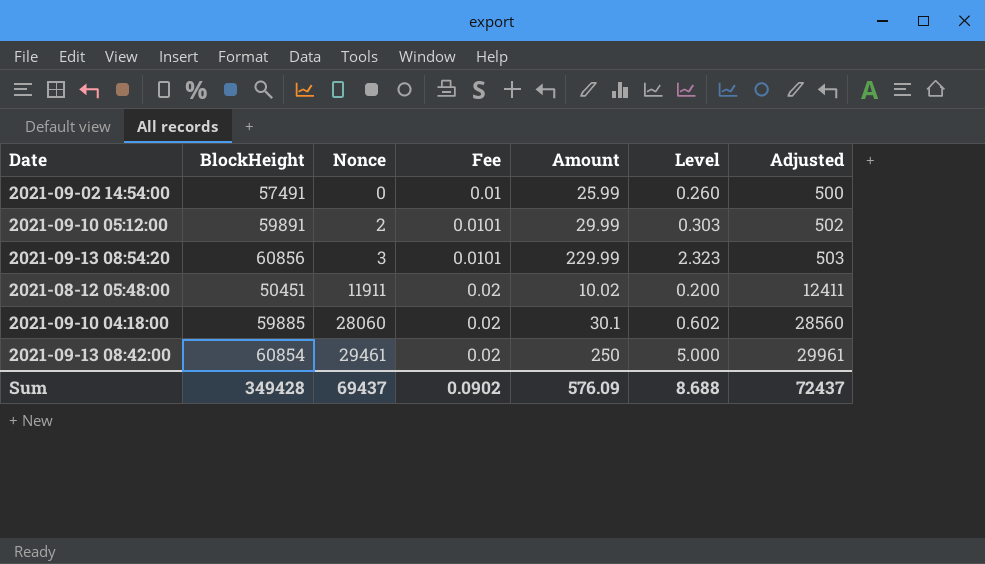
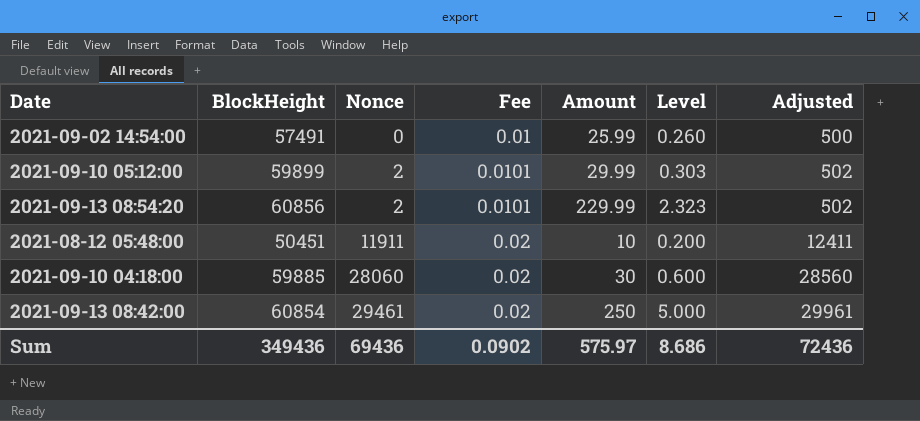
2021-09-10 05:12:00 | BlockHeight: 59891 -> 59899
2021-09-13 08:54:20 | Nonce: 3 -> 2
2021-09-13 08:54:20 | Adjusted: 503 -> 502
2021-08-12 05:48:00 | Amount: 10.02 -> 10
2021-09-10 04:18:00 | Amount: 30.1 -> 30
2021-09-10 04:18:00 | Level: 0.602 -> 0.600
Sum | BlockHeight: 349428 -> 349436
Sum | Nonce: 69437 -> 69436
Sum | Amount: 576.09 -> 575.97
Sum | Level: 8.688 -> 8.686
Sum | Adjusted: 72437 -> 72436

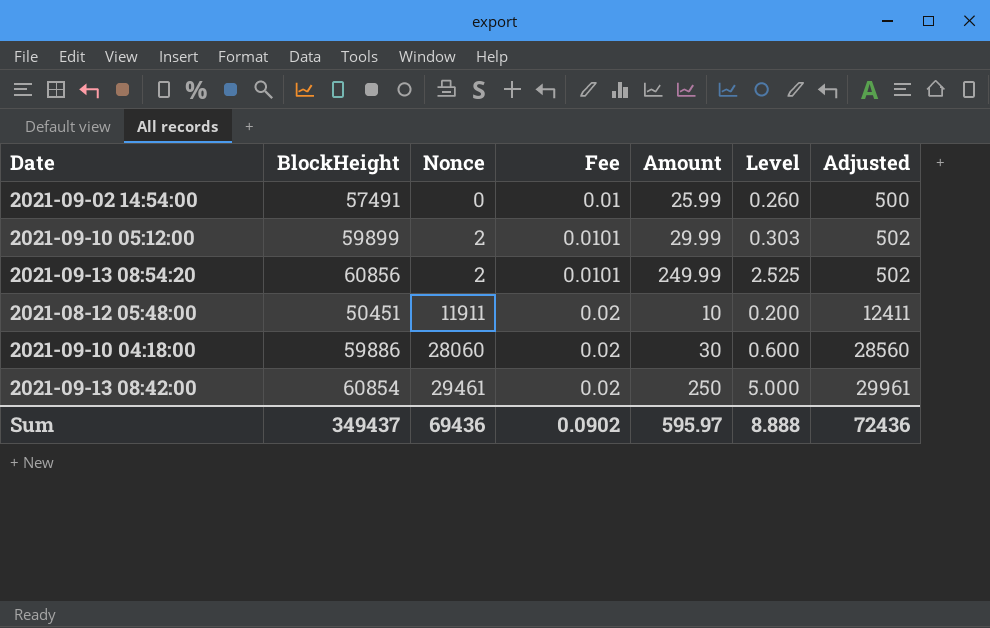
2021-09-13 08:54:20 | Amount: 229.99 -> 249.99
2021-09-13 08:54:20 | Level: 2.323 -> 2.525
2021-09-10 04:18:00 | BlockHeight: 59885 -> 59886
Sum | BlockHeight: 349436 -> 349437
Sum | Amount: 575.97 -> 595.97
Sum | Level: 8.686 -> 8.888

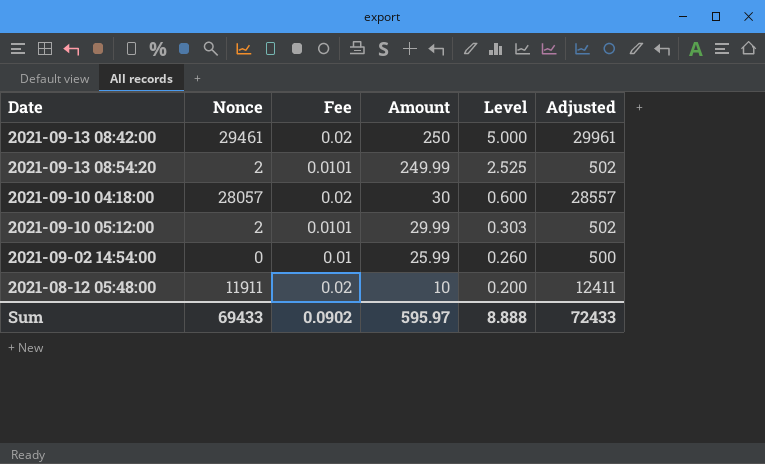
row order: Nonce ascending -> Amount descending
column BlockHeight | position: 2 -> none
2021-09-10 04:18:00 | Nonce: 28060 -> 28057
2021-09-10 04:18:00 | Adjusted: 28560 -> 28557
Sum | Nonce: 69436 -> 69433
Sum | Adjusted: 72436 -> 72433

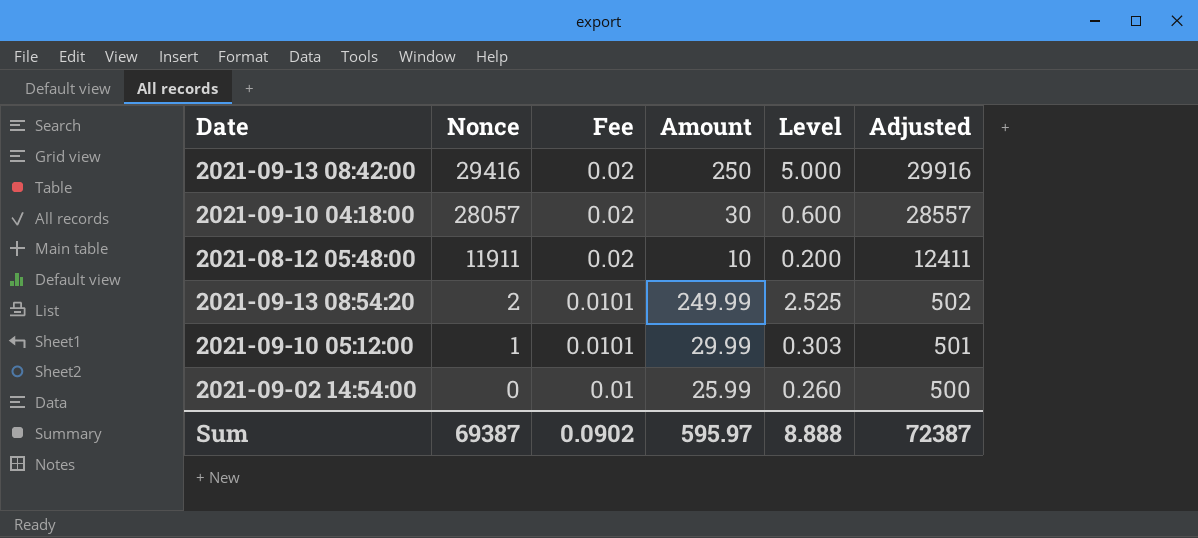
row order: Amount descending -> Nonce descending
2021-09-13 08:42:00 | Nonce: 29461 -> 29416
2021-09-13 08:42:00 | Adjusted: 29961 -> 29916
2021-09-10 05:12:00 | Nonce: 2 -> 1
2021-09-10 05:12:00 | Adjusted: 502 -> 501
Sum | Nonce: 69433 -> 69387
Sum | Adjusted: 72433 -> 72387

